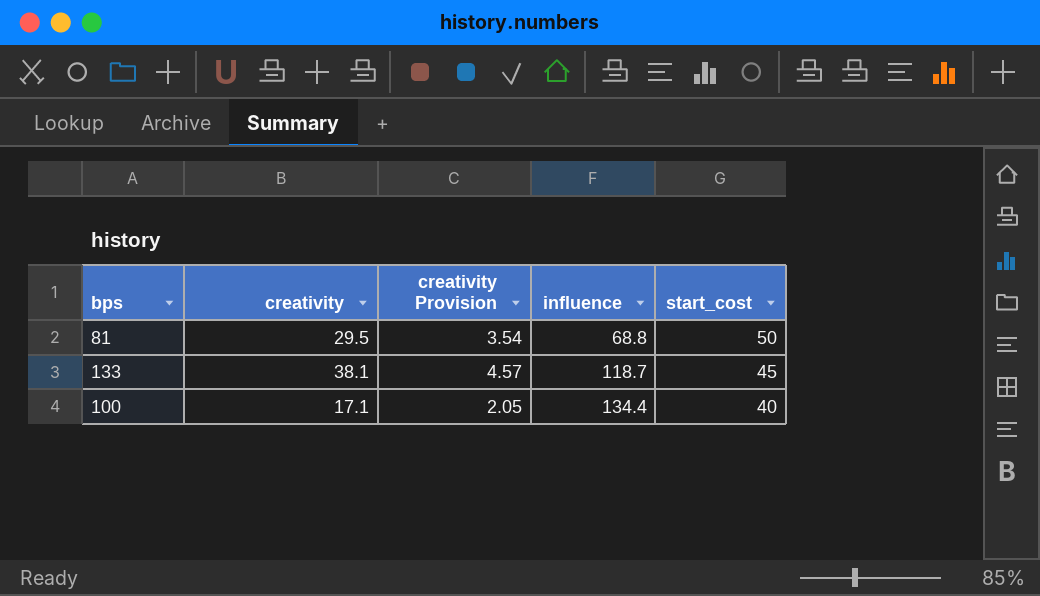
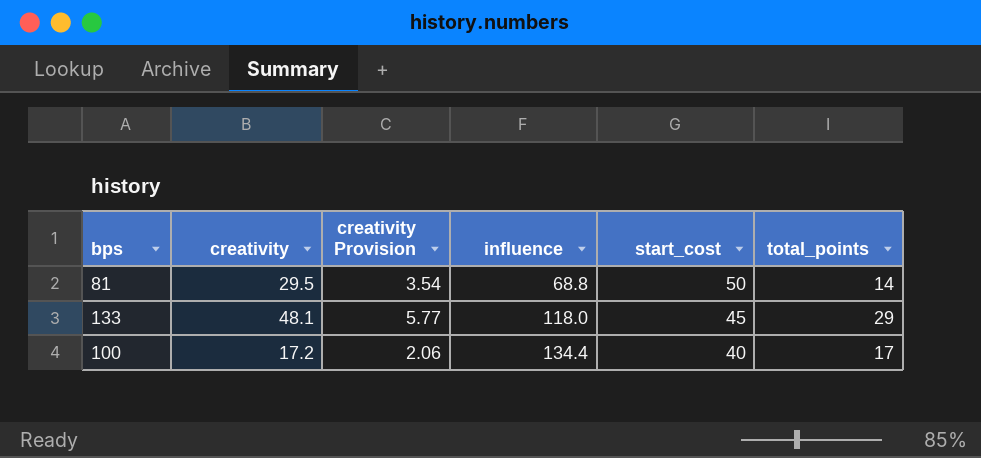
column total_points | position: none -> 6
133 | creativity: 38.1 -> 48.1
133 | creativity Provision: 4.57 -> 5.77
133 | influence: 118.7 -> 118.0
100 | creativity: 17.1 -> 17.2
100 | creativity Provision: 2.05 -> 2.06

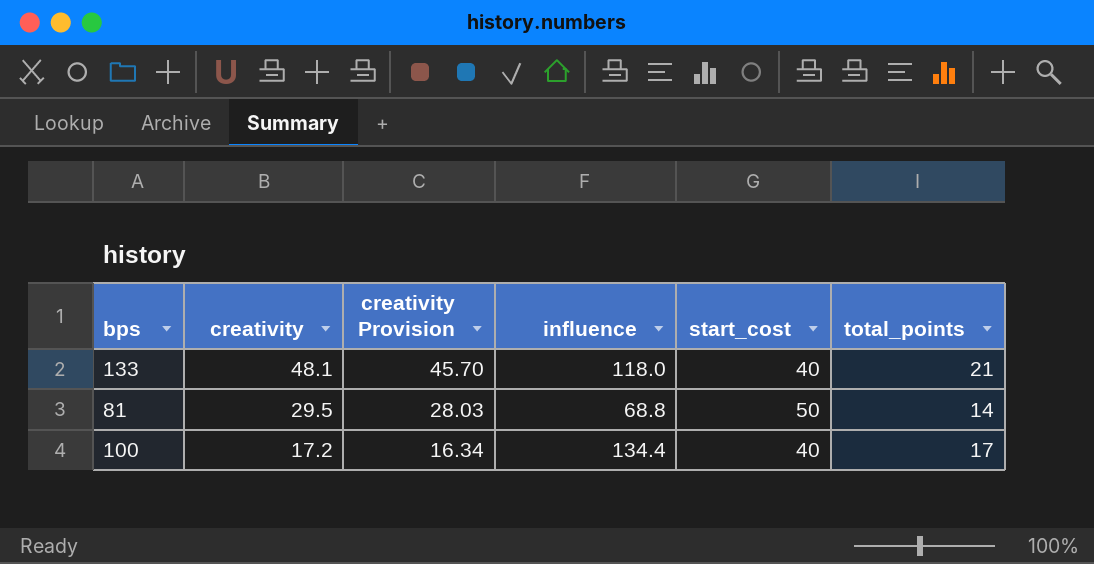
row order: influence ascending -> creativity descending
column creativity Provision | formula: [creativity] * 0.12 -> [creativity] * 0.95
133 | start_cost: 45 -> 40
133 | total_points: 29 -> 21

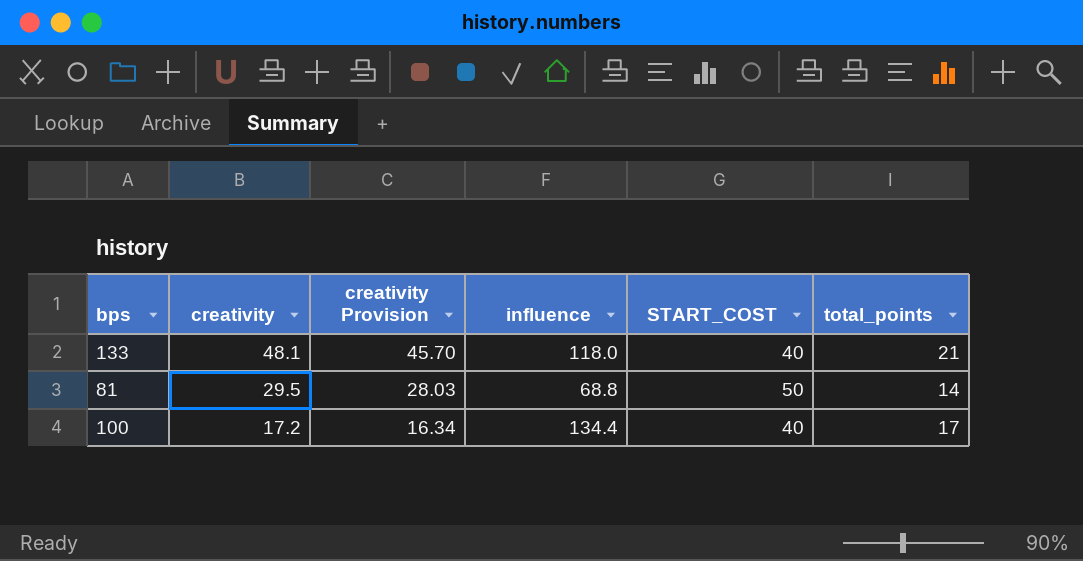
column name: start_cost -> START_COST

